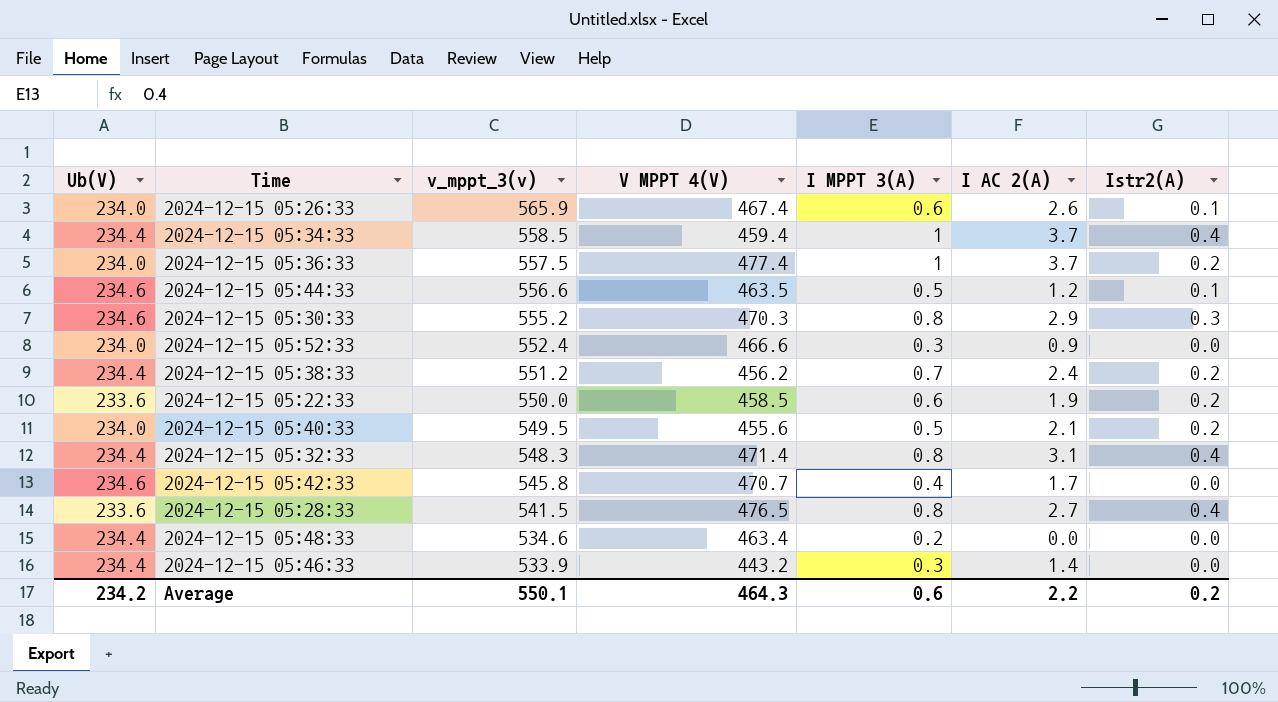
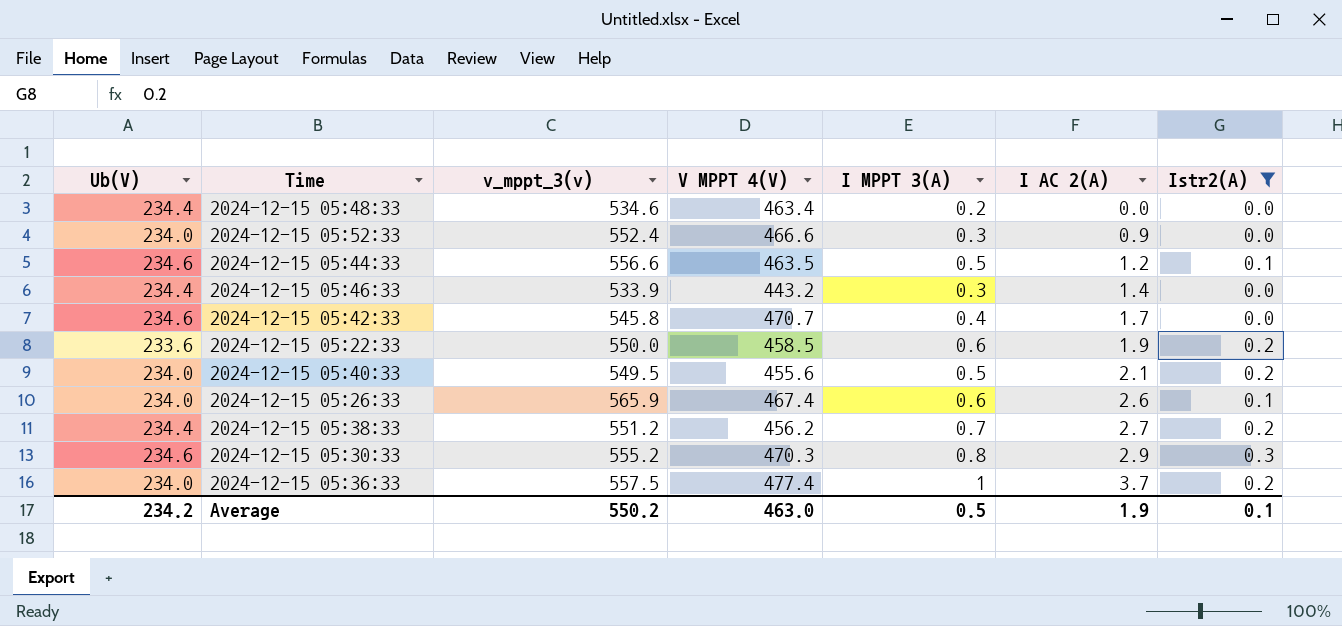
filter: none -> Istr2(A) != 0.4
row order: v_mppt_3(v) descending -> I AC 2(A) ascending
2024-12-15 05:38:33 | I AC 2(A): 2.4 -> 2.7
Average | v_mppt_3(v): 550.1 -> 550.2
Average | V MPPT 4(V): 464.3 -> 463.0
Average | I MPPT 3(A): 0.6 -> 0.5
Average | I AC 2(A): 2.2 -> 1.9
Average | Istr2(A): 0.2 -> 0.1

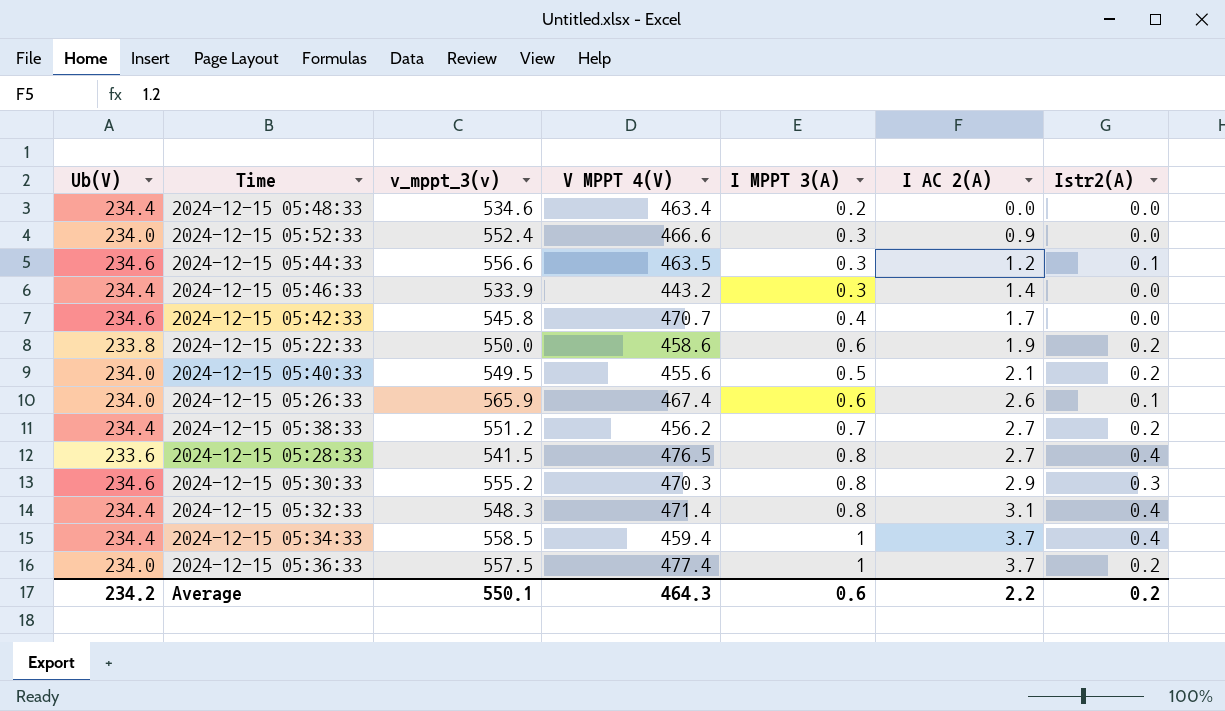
filter: Istr2(A) != 0.4 -> none
2024-12-15 05:44:33 | I MPPT 3(A): 0.5 -> 0.3
2024-12-15 05:22:33 | Ub(V): 233.6 -> 233.8
2024-12-15 05:22:33 | V MPPT 4(V): 458.5 -> 458.6
Average | v_mppt_3(v): 550.2 -> 550.1
Average | V MPPT 4(V): 463.0 -> 464.3
Average | I MPPT 3(A): 0.5 -> 0.6
Average | I AC 2(A): 1.9 -> 2.2
Average | Istr2(A): 0.1 -> 0.2

